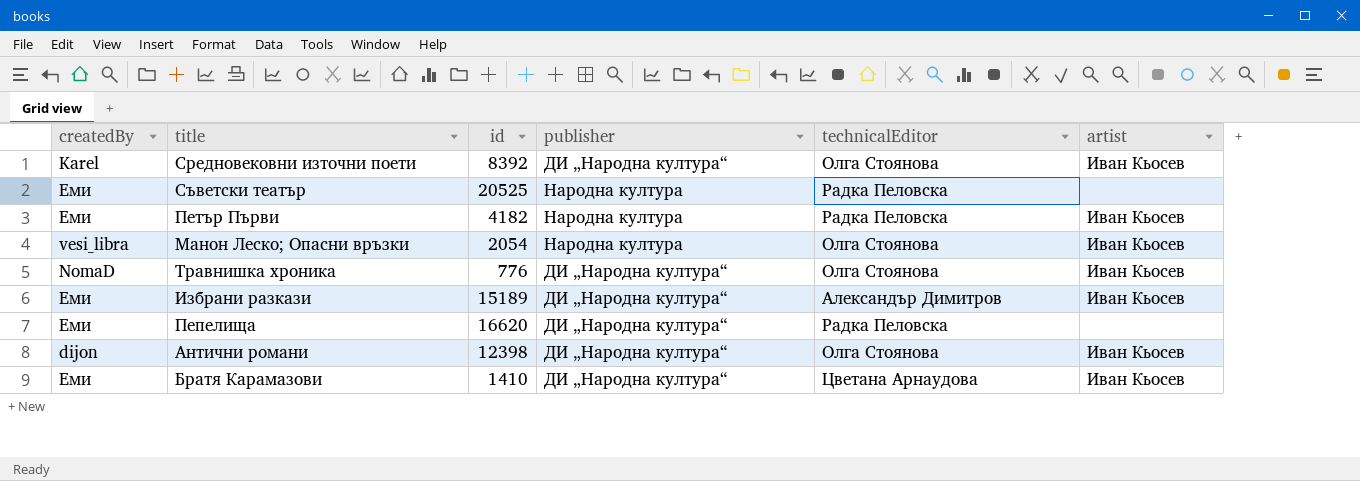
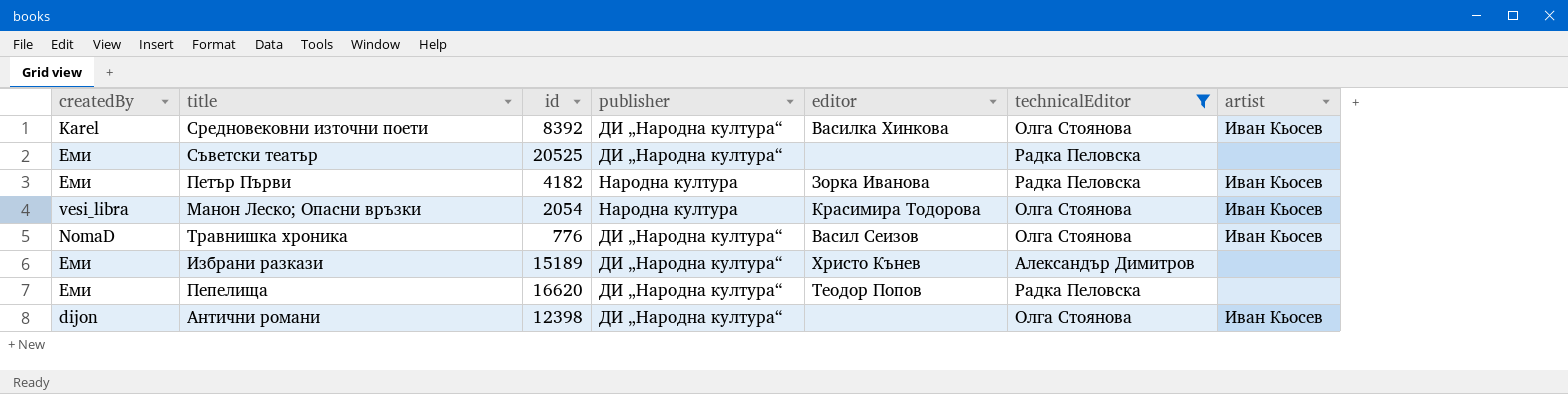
filter: none -> technicalEditor != Цветана Арнаудова
column editor | position: none -> 5
Съветски театър | publisher: Народна култура -> ДИ „Народна култура“
Избрани разкази | artist: Иван Кьосев -> none

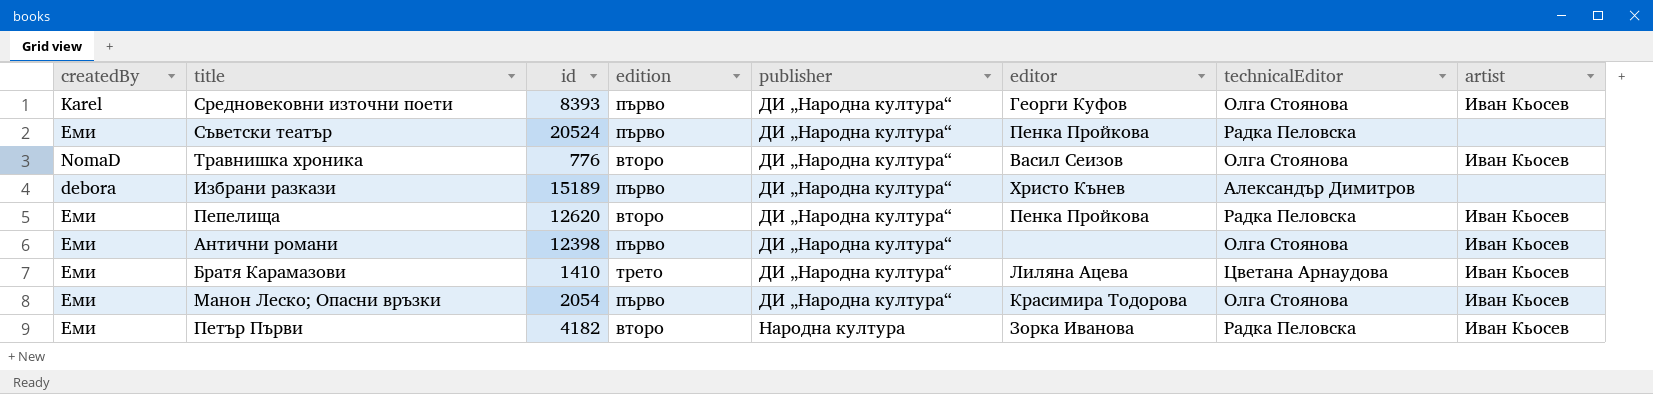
filter: technicalEditor != Цветана Арнаудова -> none
row order: none -> publisher ascending
column edition | position: none -> 4
Средновековни източни поети | id: 8392 -> 8393
Средновековни източни поети | editor: Василка Хинкова -> Георги Куфов
Съветски театър | id: 20525 -> 20524
Съветски театър | editor: none -> Пенка Пройкова
Избрани разкази | createdBy: Еми -> debora
Пепелища | id: 16620 -> 12620
Пепелища | editor: Теодор Попов -> Пенка Пройкова
Пепелища | artist: none -> Иван Кьосев
Антични романи | createdBy: dijon -> Еми
Манон Леско; Опасни връзки | createdBy: vesi_libra -> Еми
Манон Леско; Опасни връзки | publisher: Народна култура -> ДИ „Народна култура“

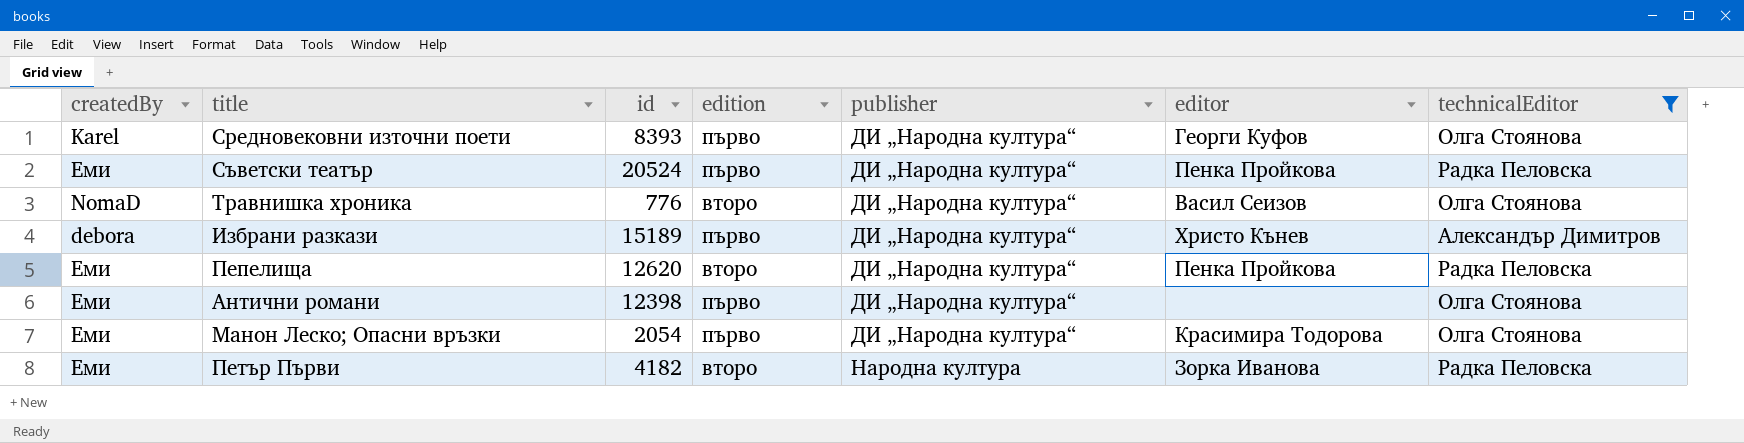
filter: none -> technicalEditor != Цветана Арнаудова
column artist | position: 8 -> none

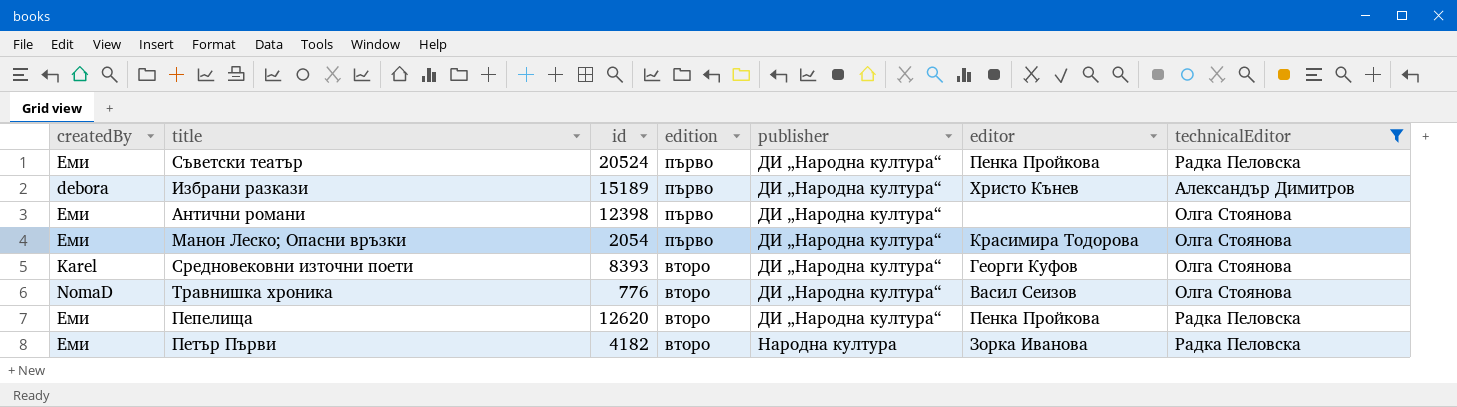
row order: publisher ascending -> edition descending
Средновековни източни поети | edition: първо -> второ

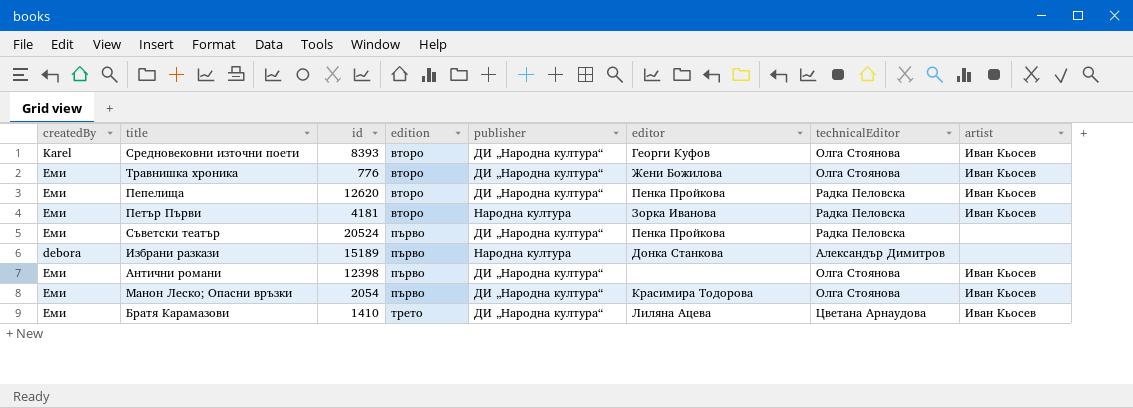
filter: technicalEditor != Цветана Арнаудова -> none
row order: edition descending -> edition ascending
column artist | position: none -> 8
Травнишка хроника | createdBy: NomaD -> Еми
Травнишка хроника | editor: Васил Сеизов -> Жени Божилова
Петър Първи | id: 4182 -> 4181
Избрани разкази | publisher: ДИ „Народна култура“ -> Народна култура
Избрани разкази | editor: Христо Кънев -> Донка Станкова

